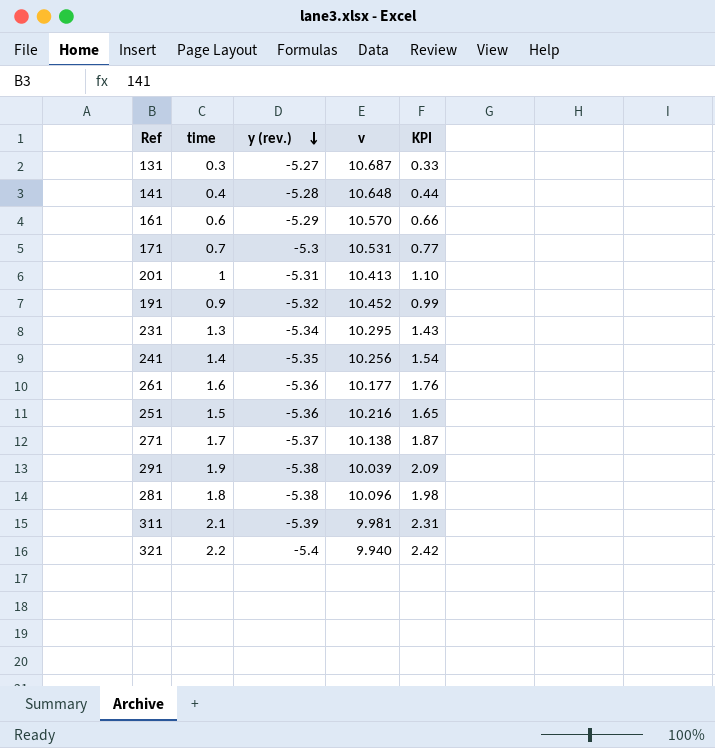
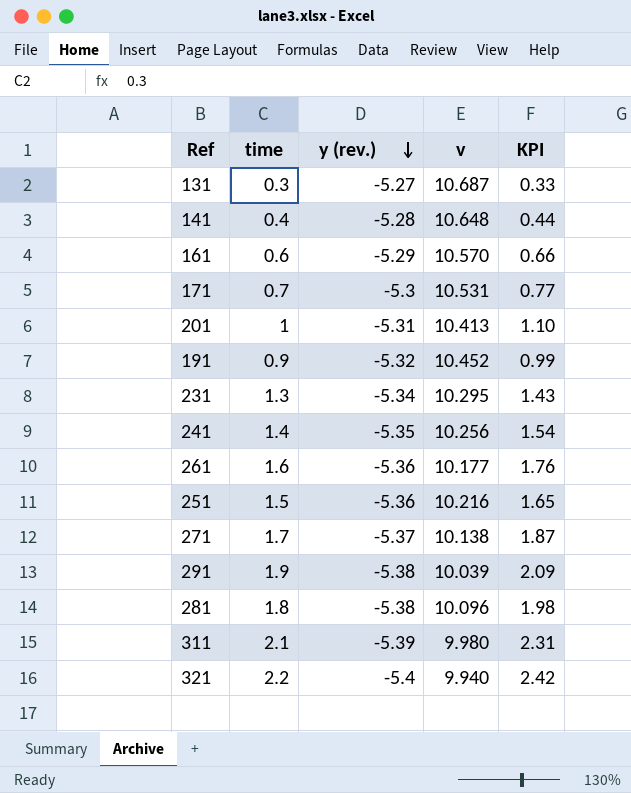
311 | v: 9.981 -> 9.980

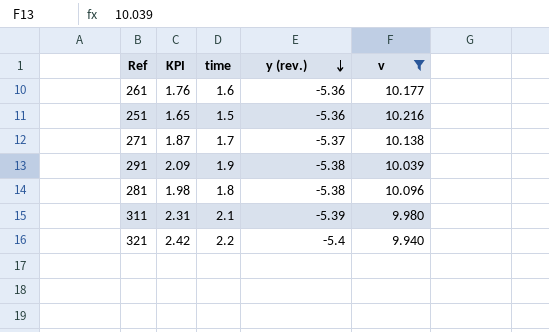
filter: none -> v <= 10.216
column KPI | position: 5 -> 2

